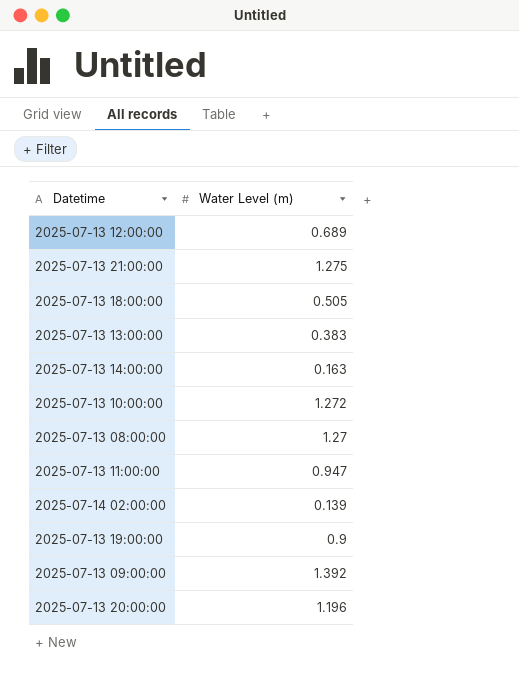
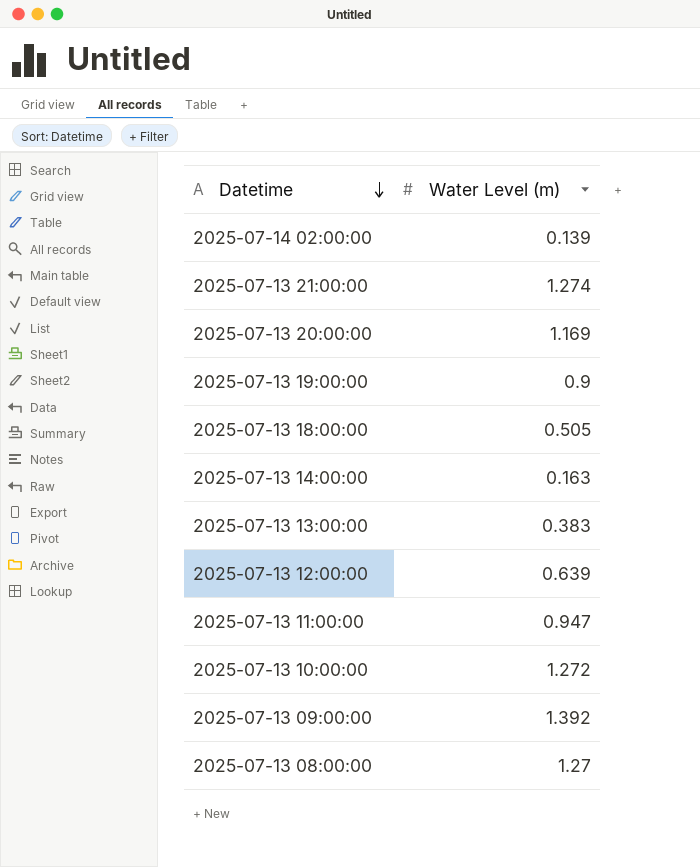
row order: none -> Datetime descending
2025-07-13 21:00:00 | Water Level (m): 1.275 -> 1.274
2025-07-13 20:00:00 | Water Level (m): 1.196 -> 1.169
2025-07-13 12:00:00 | Water Level (m): 0.689 -> 0.639

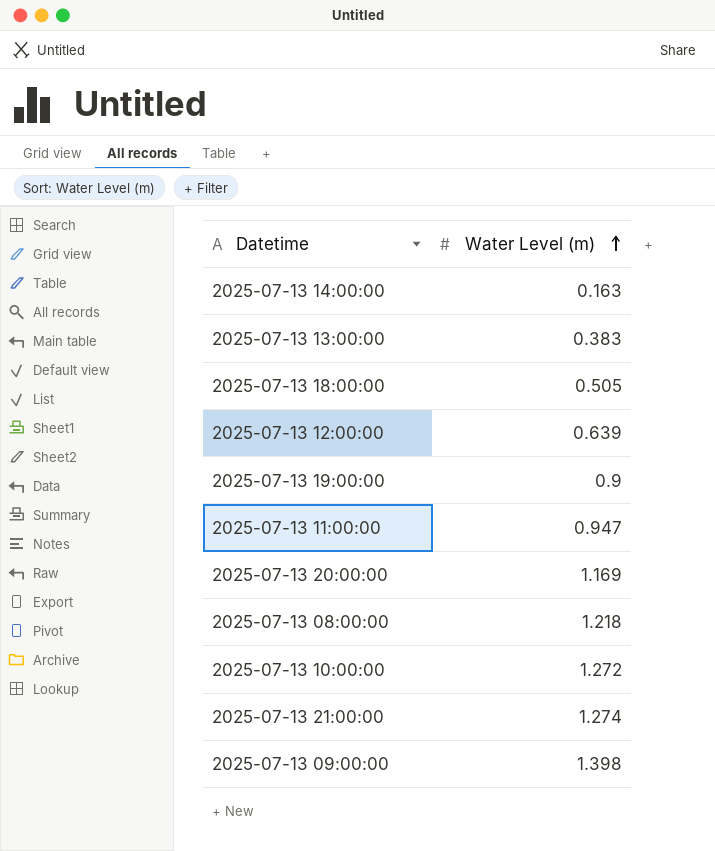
row order: Datetime descending -> Water Level (m) ascending
row 2025-07-14 02:00:00: 0.139 -> none
2025-07-13 08:00:00 | Water Level (m): 1.27 -> 1.218
2025-07-13 09:00:00 | Water Level (m): 1.392 -> 1.398

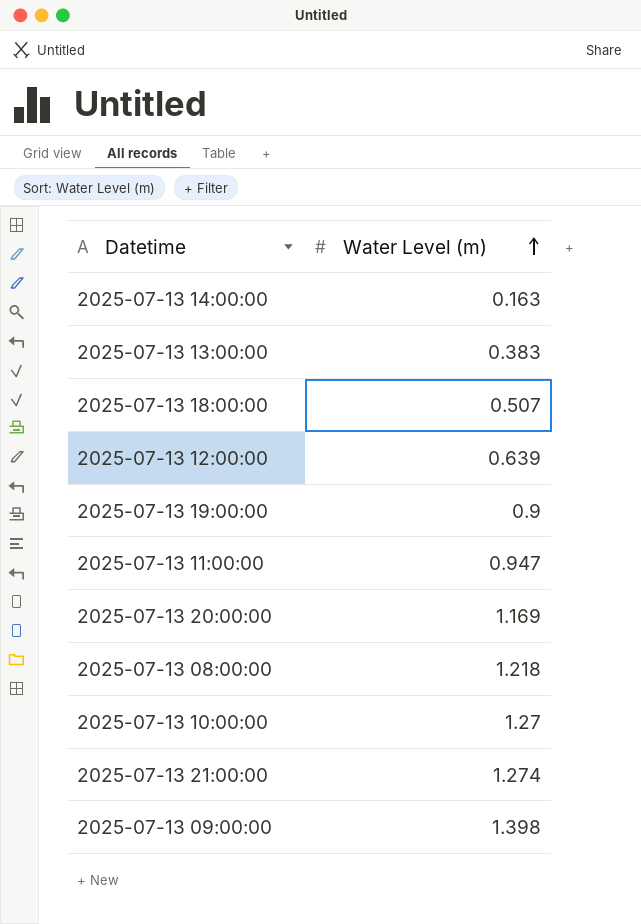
2025-07-13 18:00:00 | Water Level (m): 0.505 -> 0.507
2025-07-13 10:00:00 | Water Level (m): 1.272 -> 1.27

